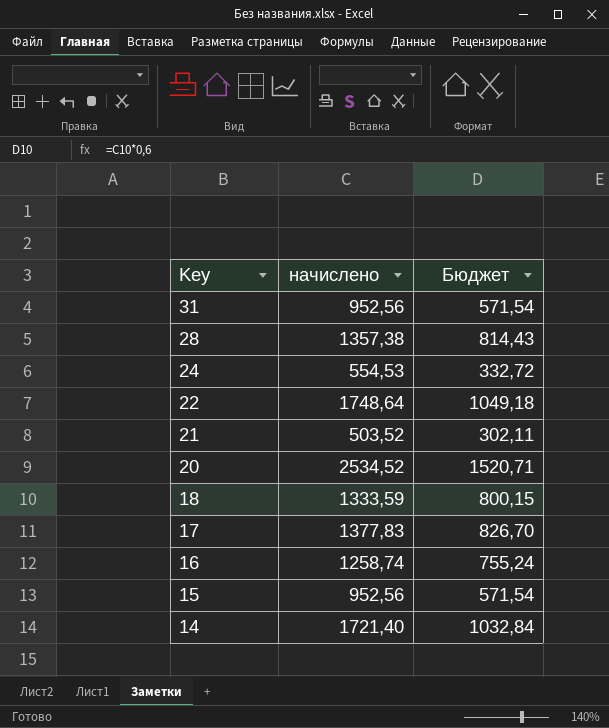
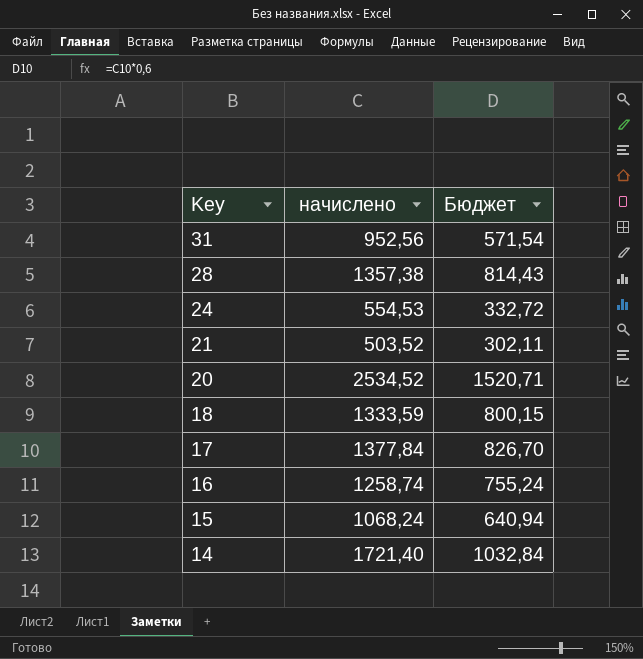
row 22: 1748,64 | 1049,18 -> none
17 | начислено: 1377,83 -> 1377,84
15 | начислено: 952,56 -> 1068,24
15 | Бюджет: 571,54 -> 640,94

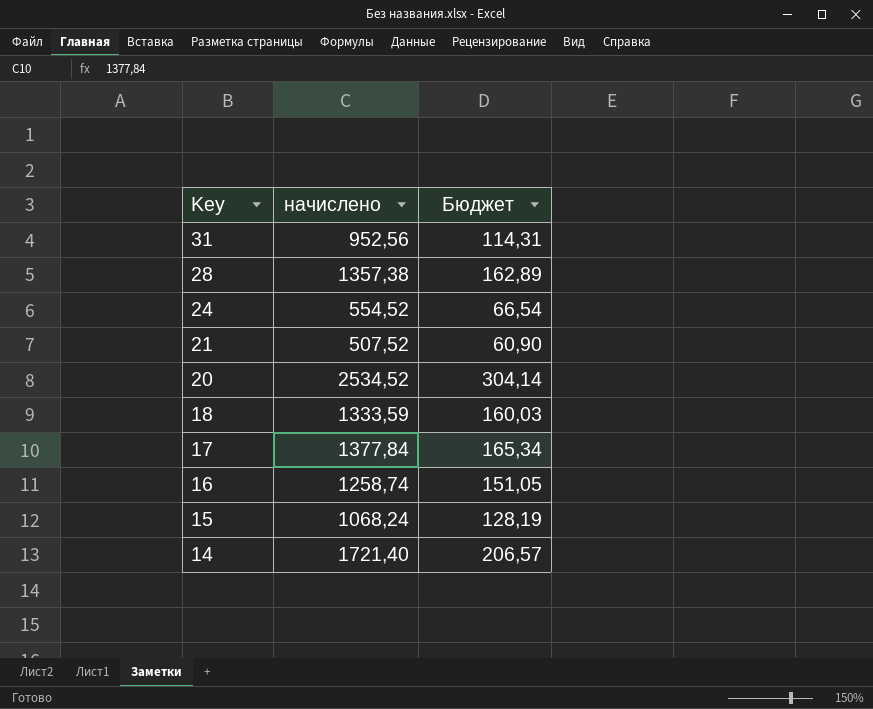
column Бюджет | formula: [начислено] * 0,6 -> [начислено] * 0,12
24 | начислено: 554,53 -> 554,52
21 | начислено: 503,52 -> 507,52

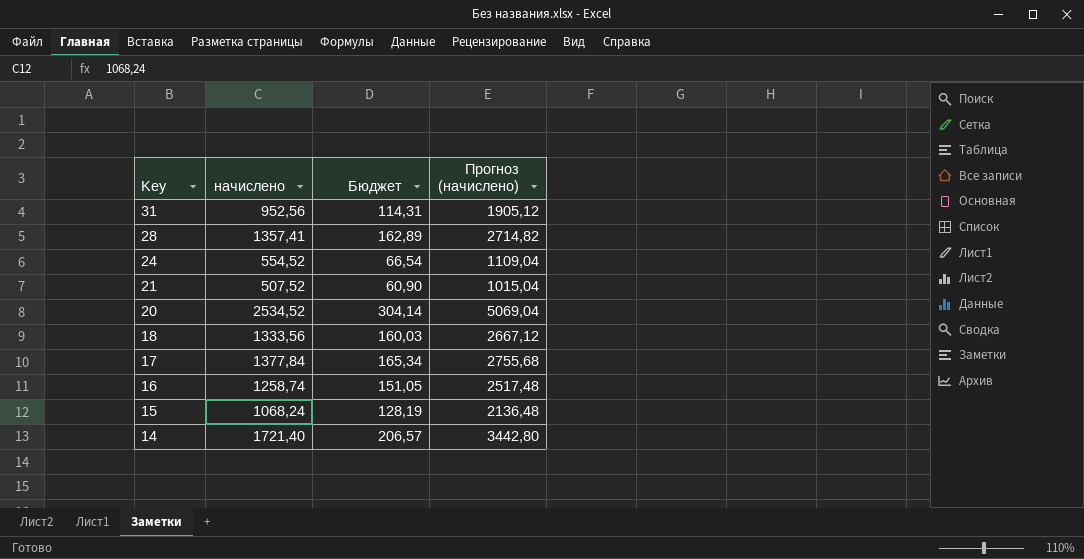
column Прогноз (начислено) | formula: none -> [начислено] * 2
28 | начислено: 1357,38 -> 1357,41
18 | начислено: 1333,59 -> 1333,56

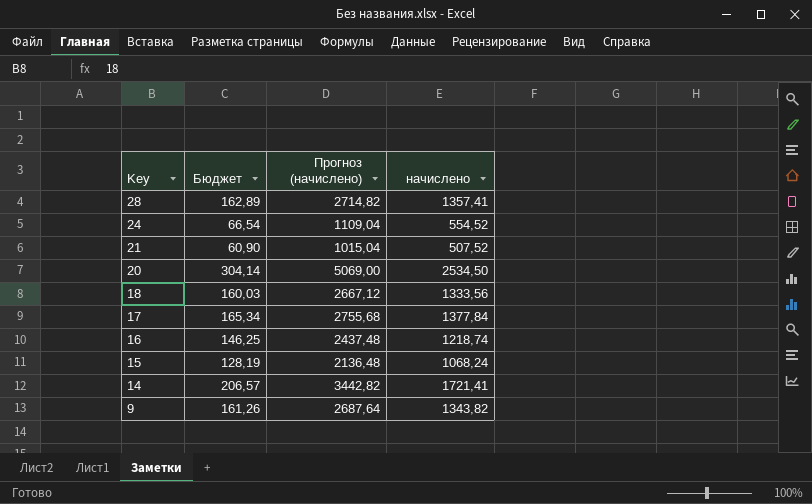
column начислено | position: 2 -> 4
row 31: 952,56 | 114,31 | 1905,12 -> none
20 | Прогноз (начислено): 5069,04 -> 5069,00
20 | начислено: 2534,52 -> 2534,50
16 | Бюджет: 151,05 -> 146,25
16 | Прогноз (начислено): 2517,48 -> 2437,48
16 | начислено: 1258,74 -> 1218,74
14 | Прогноз (начислено): 3442,80 -> 3442,82
14 | начислено: 1721,40 -> 1721,41
row 9: none -> 161,26 | 2687,64 | 1343,82

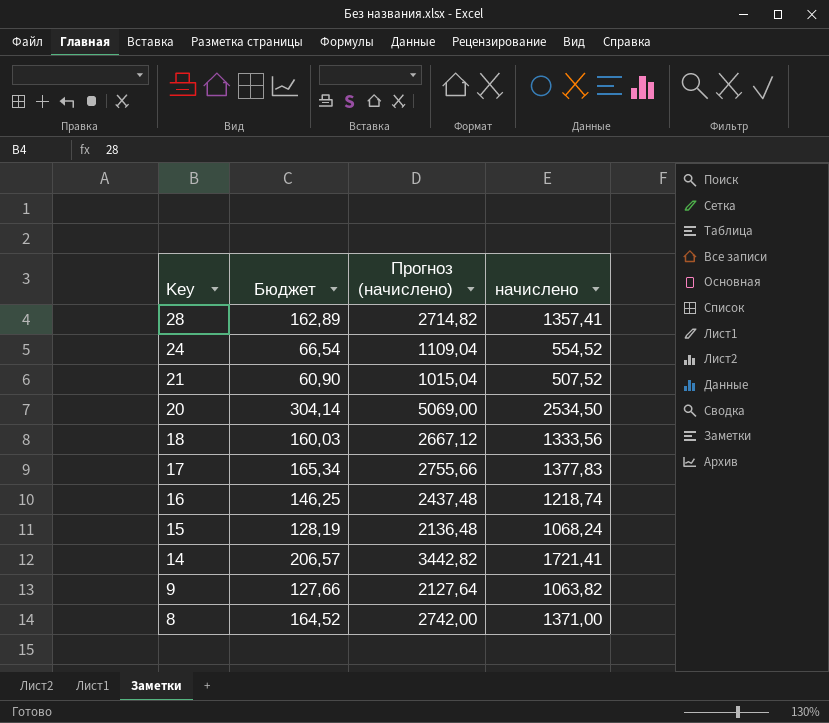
17 | Прогноз (начислено): 2755,68 -> 2755,66
17 | начислено: 1377,84 -> 1377,83
9 | Бюджет: 161,26 -> 127,66
9 | Прогноз (начислено): 2687,64 -> 2127,64
9 | начислено: 1343,82 -> 1063,82
row 8: none -> 164,52 | 2742,00 | 1371,00

